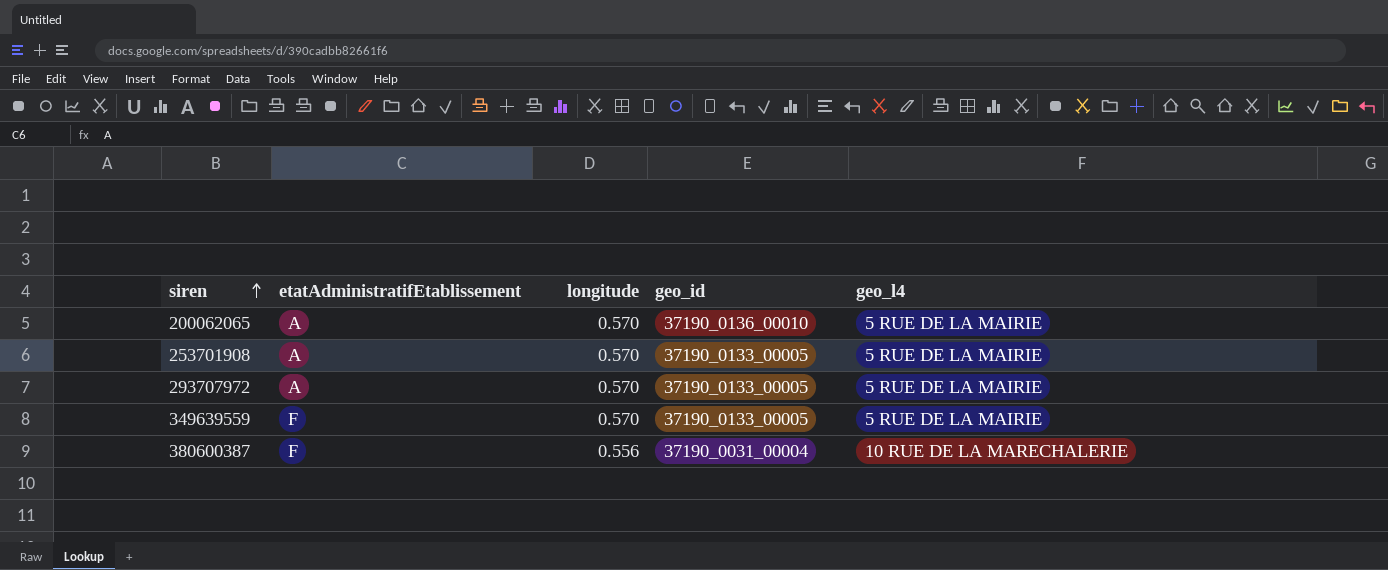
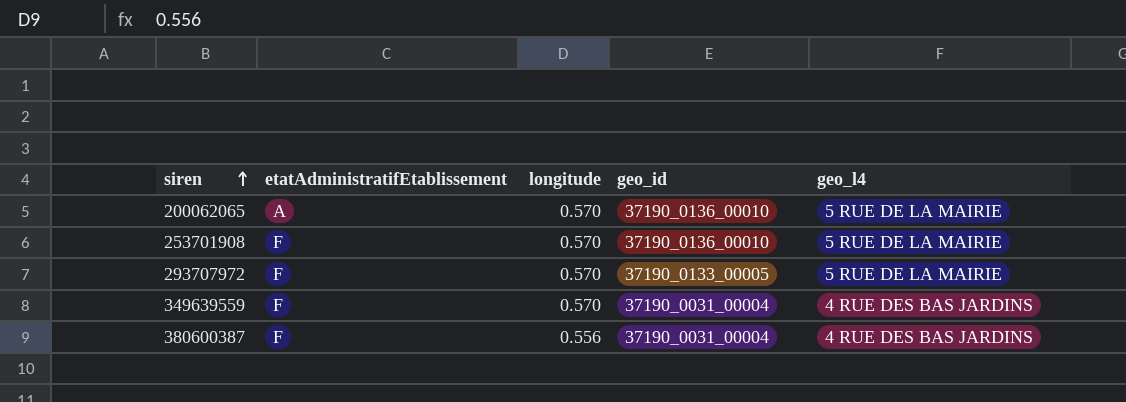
253701908 | etatAdministratifEtablissement: A -> F
253701908 | geo_id: 37190_0133_00005 -> 37190_0136_00010
293707972 | etatAdministratifEtablissement: A -> F
349639559 | geo_id: 37190_0133_00005 -> 37190_0031_00004
349639559 | geo_l4: 5 RUE DE LA MAIRIE -> 4 RUE DES BAS JARDINS
380600387 | geo_l4: 10 RUE DE LA MARECHALERIE -> 4 RUE DES BAS JARDINS

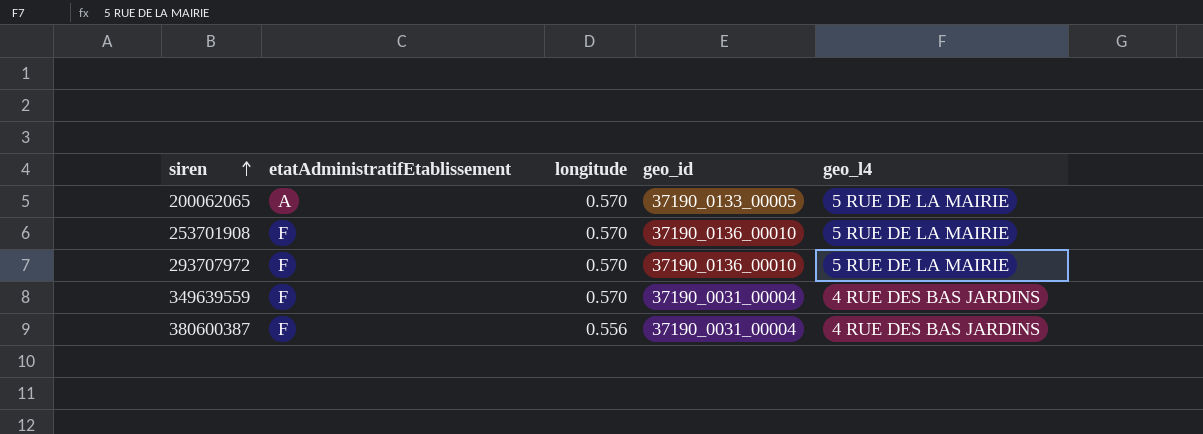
200062065 | geo_id: 37190_0136_00010 -> 37190_0133_00005
293707972 | geo_id: 37190_0133_00005 -> 37190_0136_00010

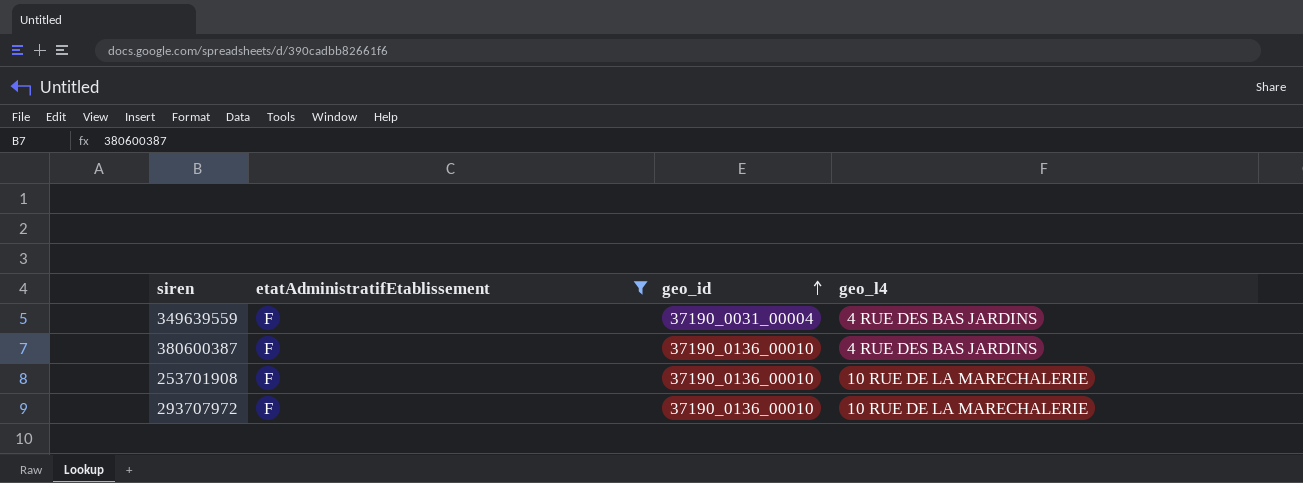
filter: none -> etatAdministratifEtablissement = F
row order: siren ascending -> geo_id ascending
column longitude | position: 3 -> none
380600387 | geo_id: 37190_0031_00004 -> 37190_0136_00010
253701908 | geo_l4: 5 RUE DE LA MAIRIE -> 10 RUE DE LA MARECHALERIE
293707972 | geo_l4: 5 RUE DE LA MAIRIE -> 10 RUE DE LA MARECHALERIE

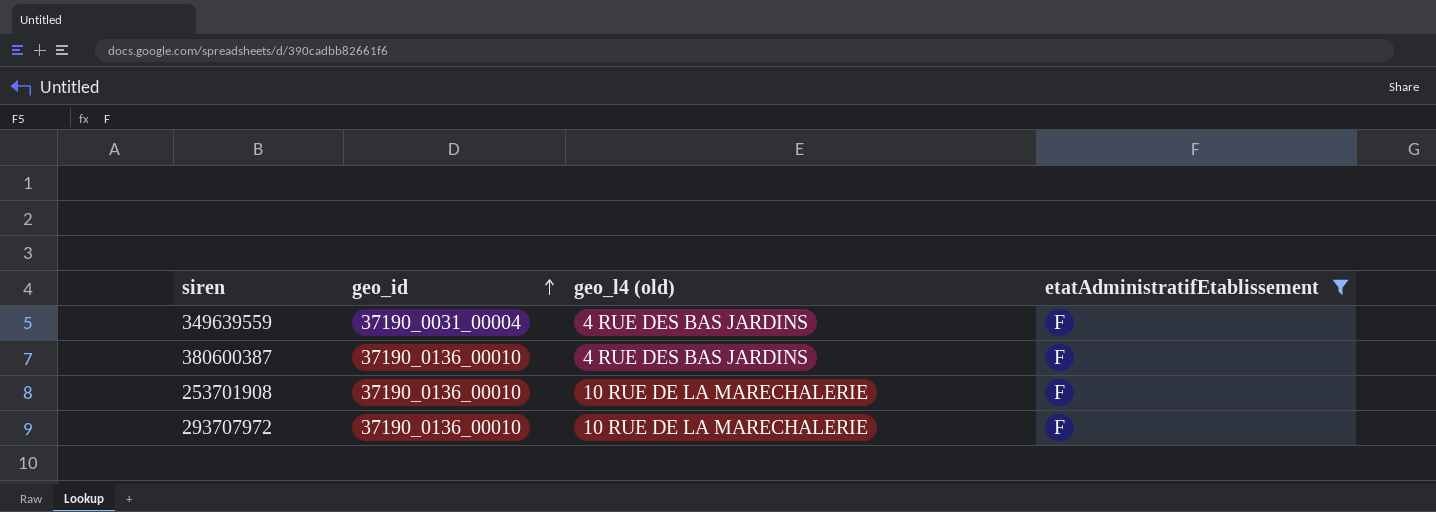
column name: geo_l4 -> geo_l4 (old)
column etatAdministratifEtablissement | position: 2 -> 4

